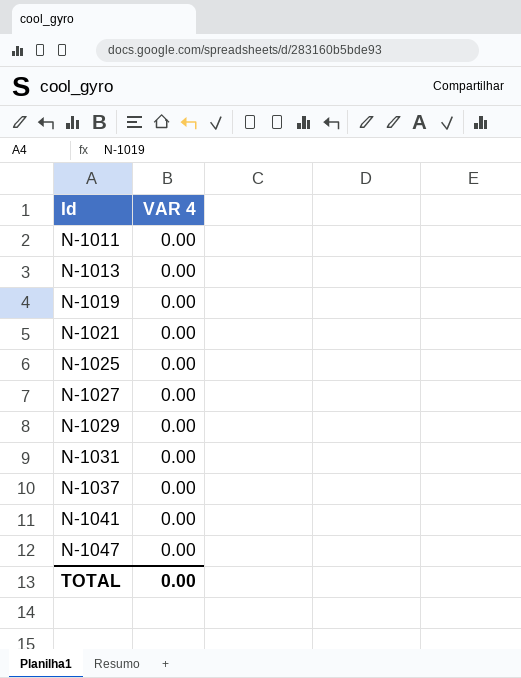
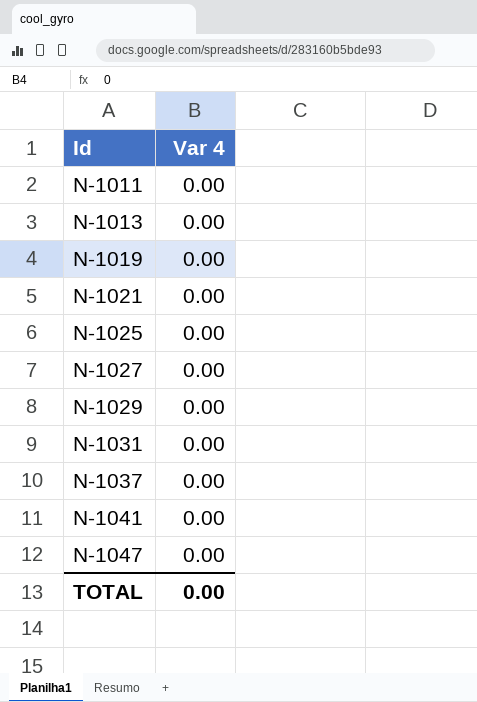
column name: VAR 4 -> Var 4

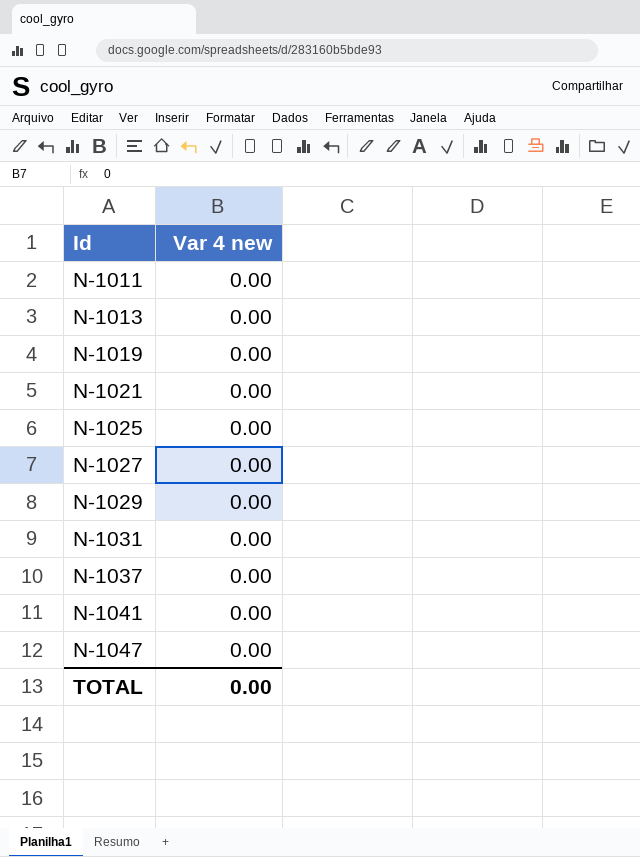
column name: Var 4 -> Var 4 new

